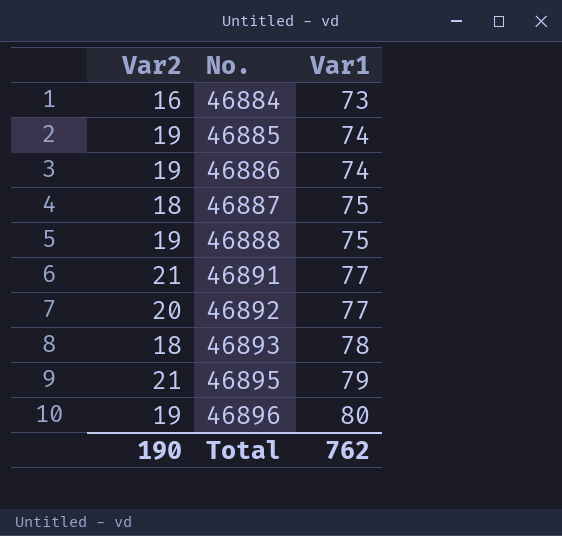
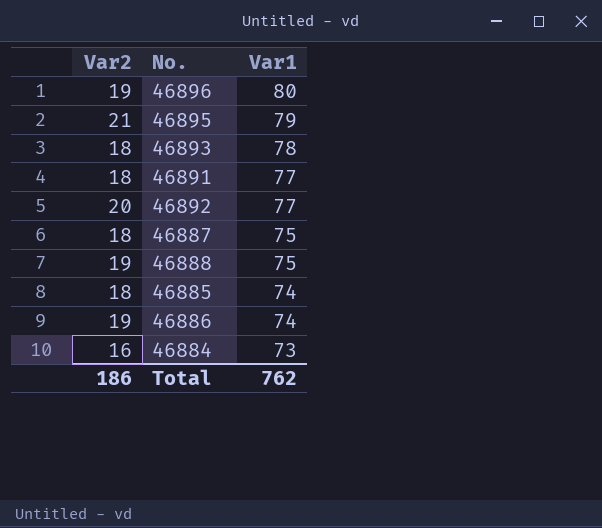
row order: No. ascending -> Var1 descending
46891 | Var2: 21 -> 18
46885 | Var2: 19 -> 18
Total | Var2: 190 -> 186

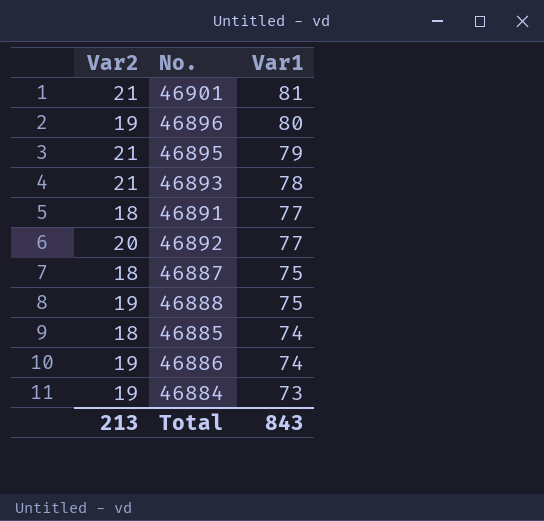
row 46901: none -> 21 | 81
46893 | Var2: 18 -> 21
46884 | Var2: 16 -> 19
Total | Var2: 186 -> 213
Total | Var1: 762 -> 843

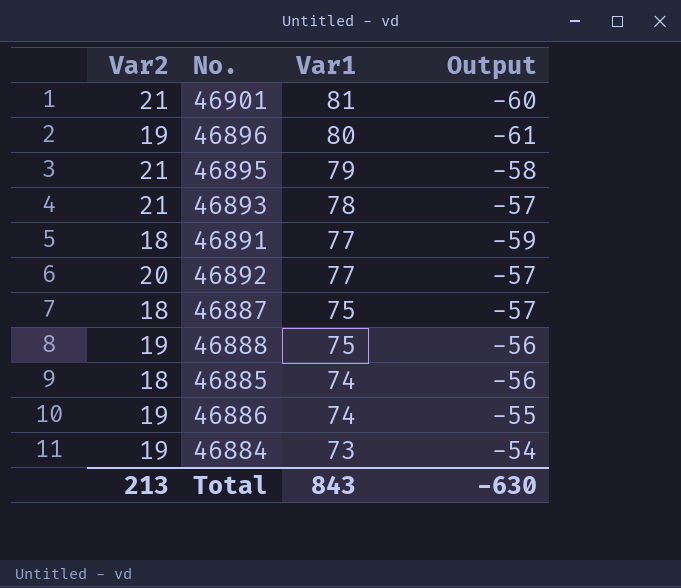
column Output | formula: none -> [Var2] - [Var1]

